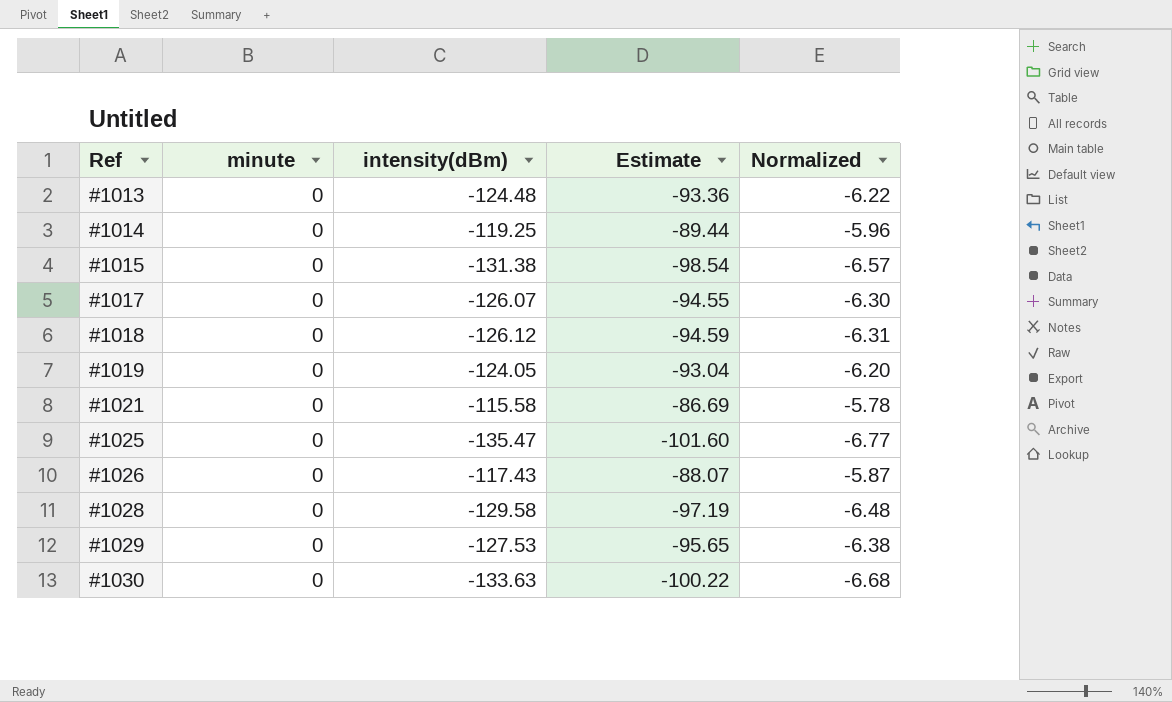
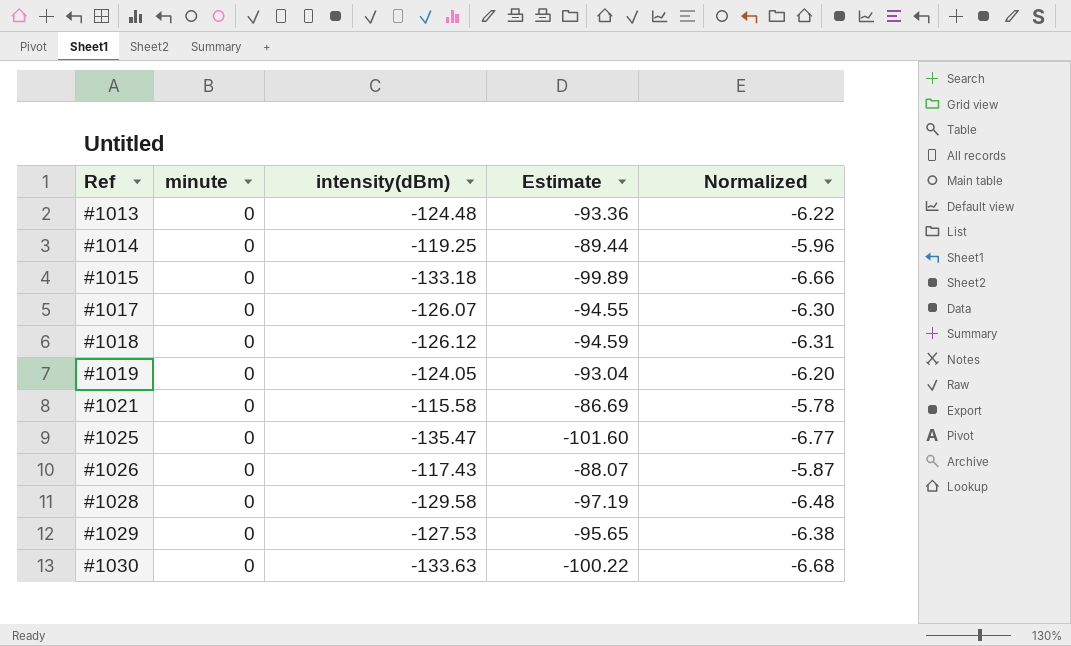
#1015 | intensity(dBm): -131.38 -> -133.18
#1015 | Estimate: -98.54 -> -99.89
#1015 | Normalized: -6.57 -> -6.66

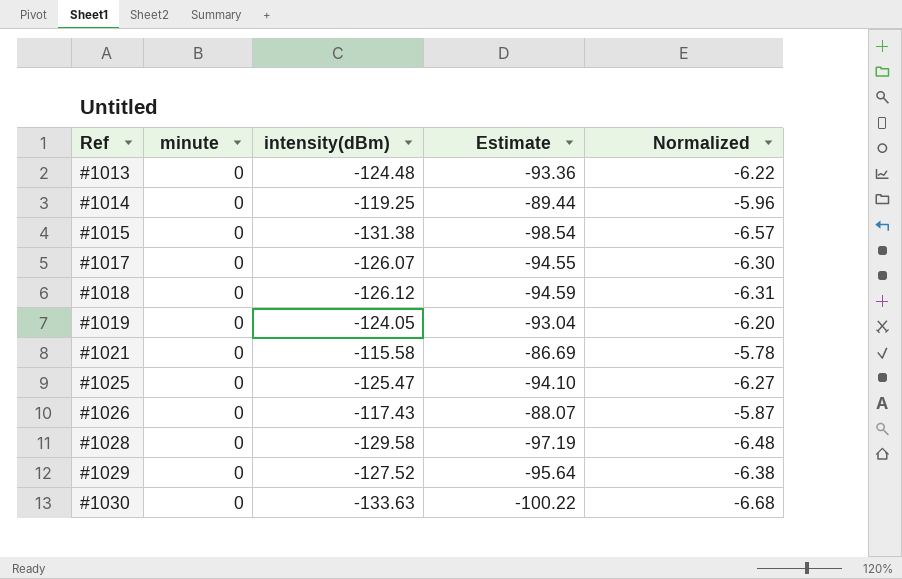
#1015 | intensity(dBm): -133.18 -> -131.38
#1015 | Estimate: -99.89 -> -98.54
#1015 | Normalized: -6.66 -> -6.57
#1025 | intensity(dBm): -135.47 -> -125.47
#1025 | Estimate: -101.60 -> -94.10
#1025 | Normalized: -6.77 -> -6.27
#1029 | intensity(dBm): -127.53 -> -127.52
#1029 | Estimate: -95.65 -> -95.64

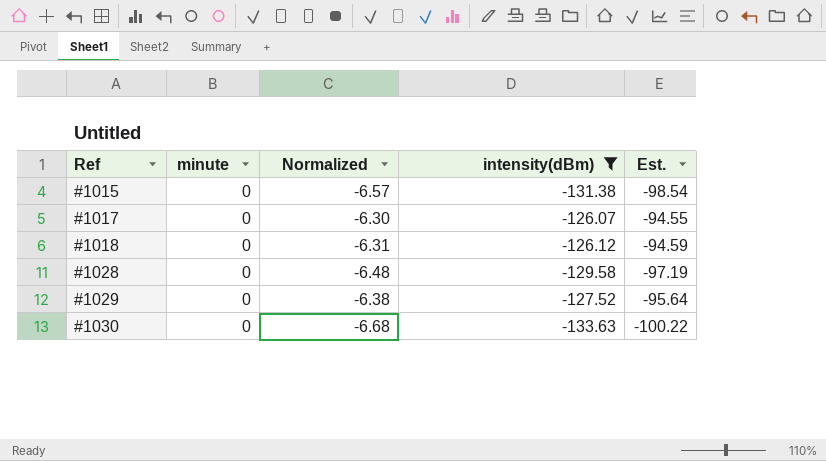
filter: none -> intensity(dBm) <= -126.07
column Normalized | position: 5 -> 3
column name: Estimate -> Est.

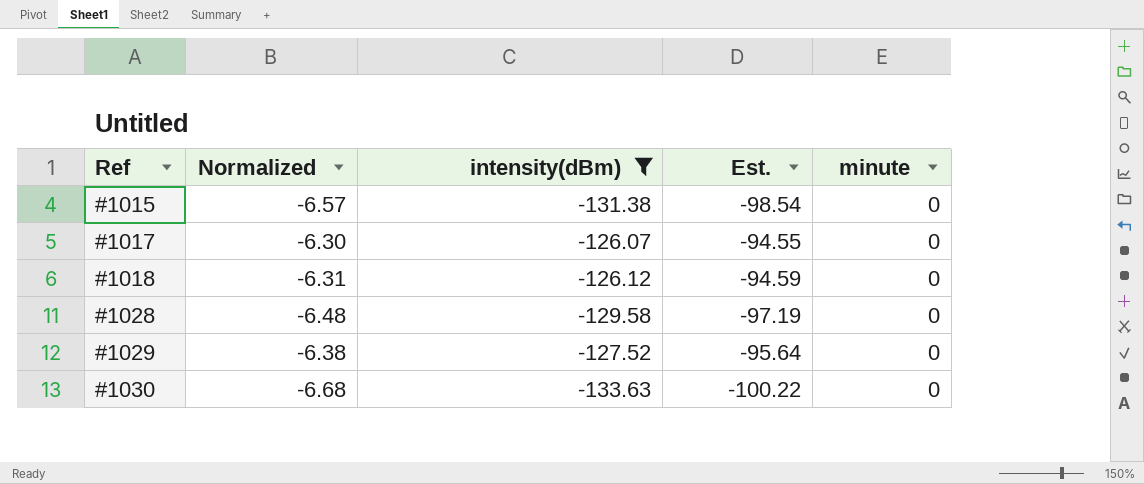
column minute | position: 2 -> 5

